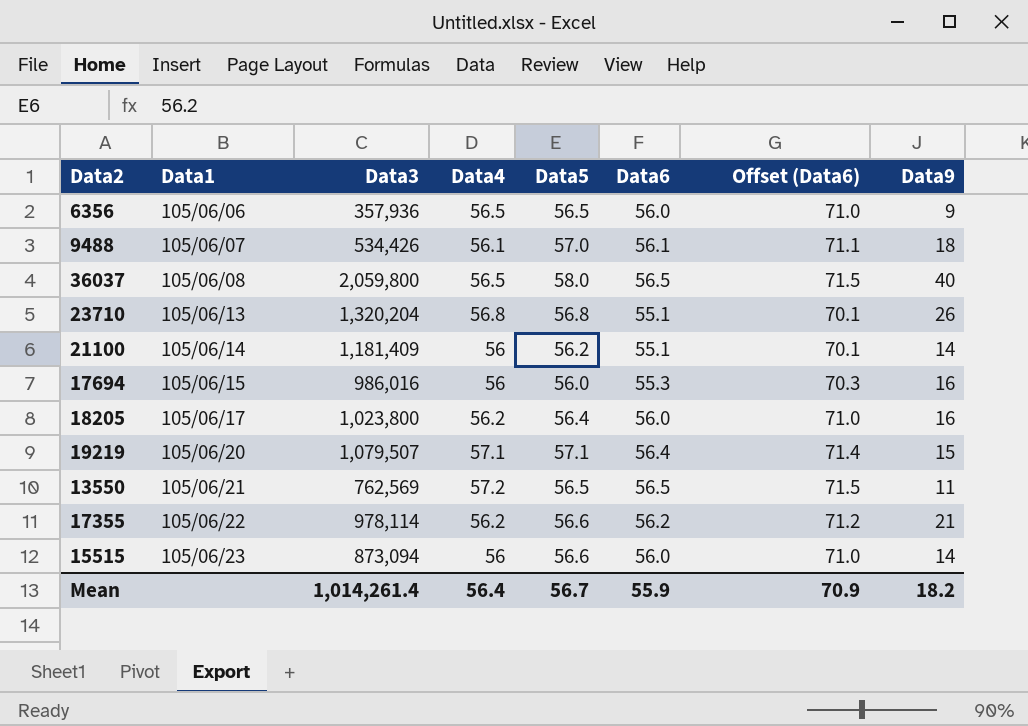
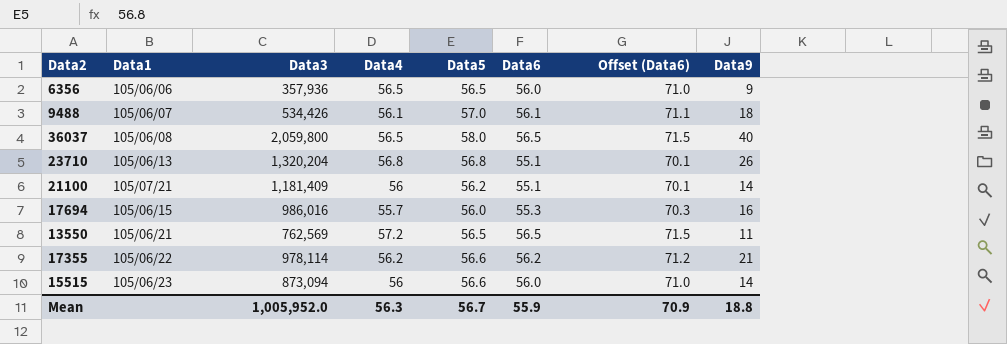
row 18205: 105/06/17 | 1,023,800 | 56.2 | 56.4 | 56.0 | 71.0 | 16 -> none
row 19219: 105/06/20 | 1,079,507 | 57.1 | 57.1 | 56.4 | 71.4 | 15 -> none
21100 | Data1: 105/06/14 -> 105/07/21
17694 | Data4: 56 -> 55.7
Mean | Data3: 1,014,261.4 -> 1,005,952.0
Mean | Data4: 56.4 -> 56.3
Mean | Data9: 18.2 -> 18.8

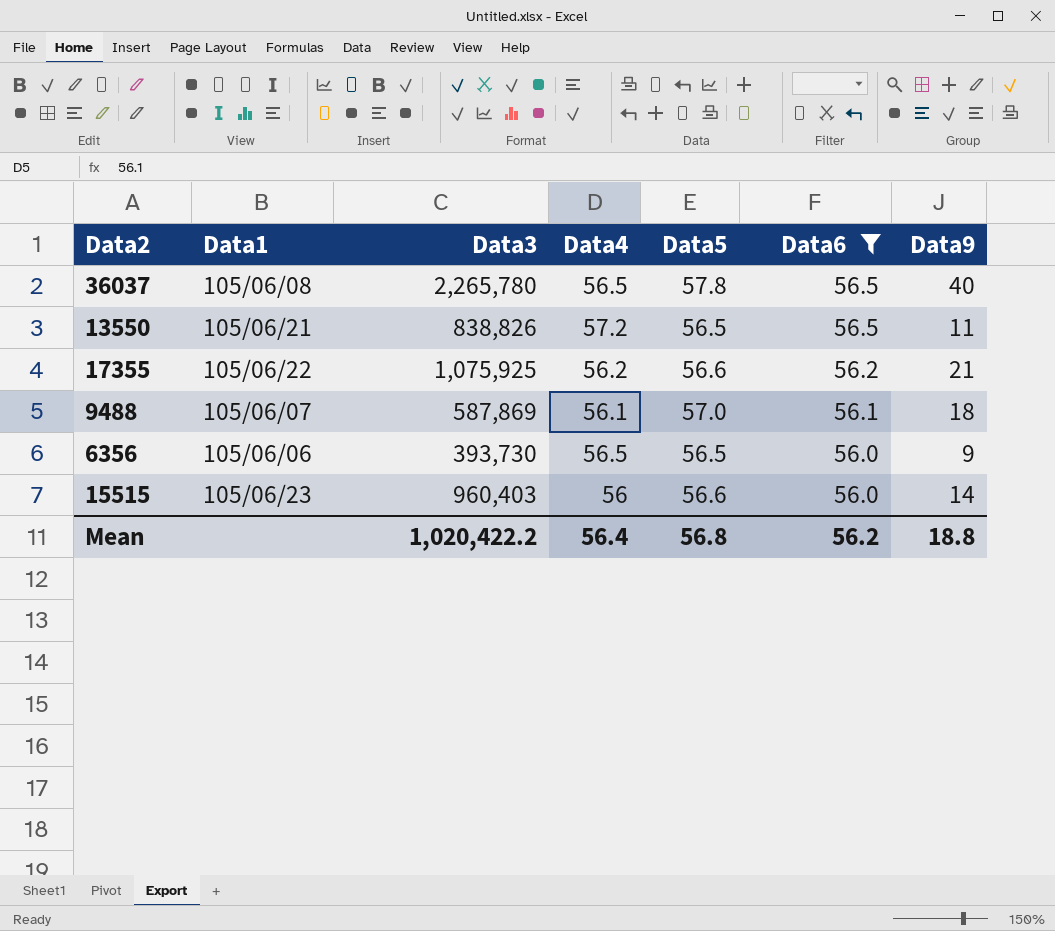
filter: none -> Data6 >= 56.0
row order: none -> Data6 descending
column Offset (Data6) | formula: [Data6] + 15 -> none
36037 | Data3: 2,059,800 -> 2,265,780
36037 | Data5: 58.0 -> 57.8
13550 | Data3: 762,569 -> 838,826
17355 | Data3: 978,114 -> 1,075,925
9488 | Data3: 534,426 -> 587,869
6356 | Data3: 357,936 -> 393,730
15515 | Data3: 873,094 -> 960,403
Mean | Data3: 1,005,952.0 -> 1,020,422.2
Mean | Data4: 56.3 -> 56.4
Mean | Data5: 56.7 -> 56.8
Mean | Data6: 55.9 -> 56.2

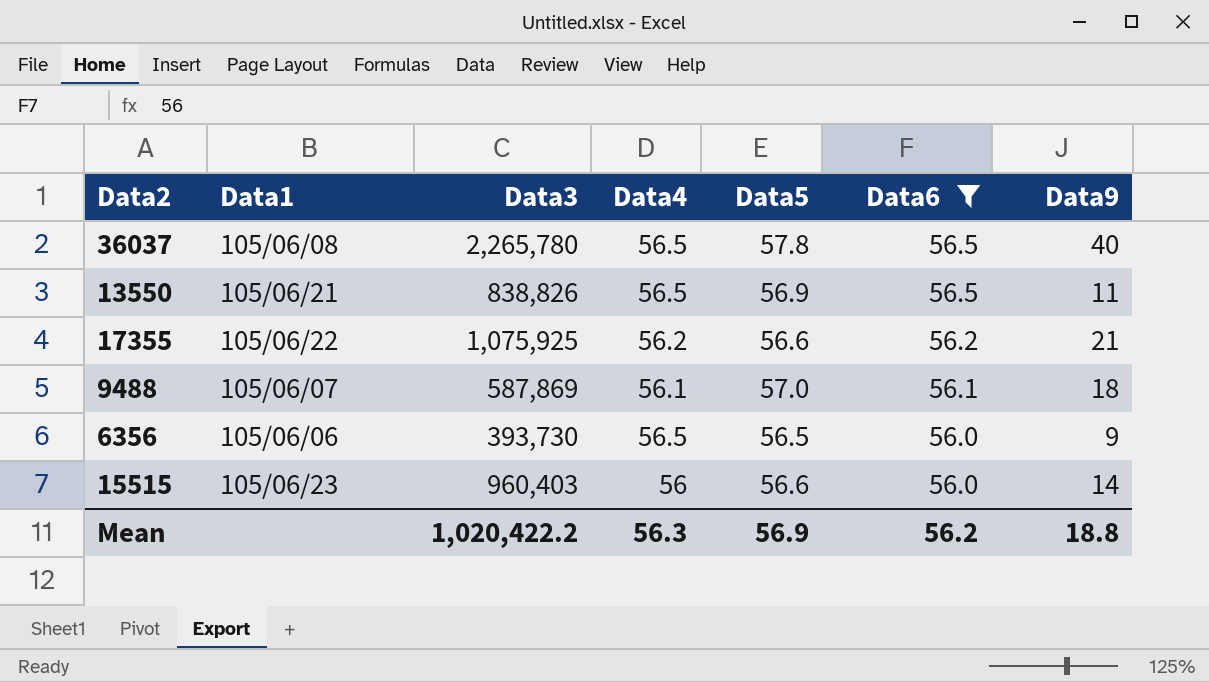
13550 | Data4: 57.2 -> 56.5
13550 | Data5: 56.5 -> 56.9
Mean | Data4: 56.4 -> 56.3
Mean | Data5: 56.8 -> 56.9

